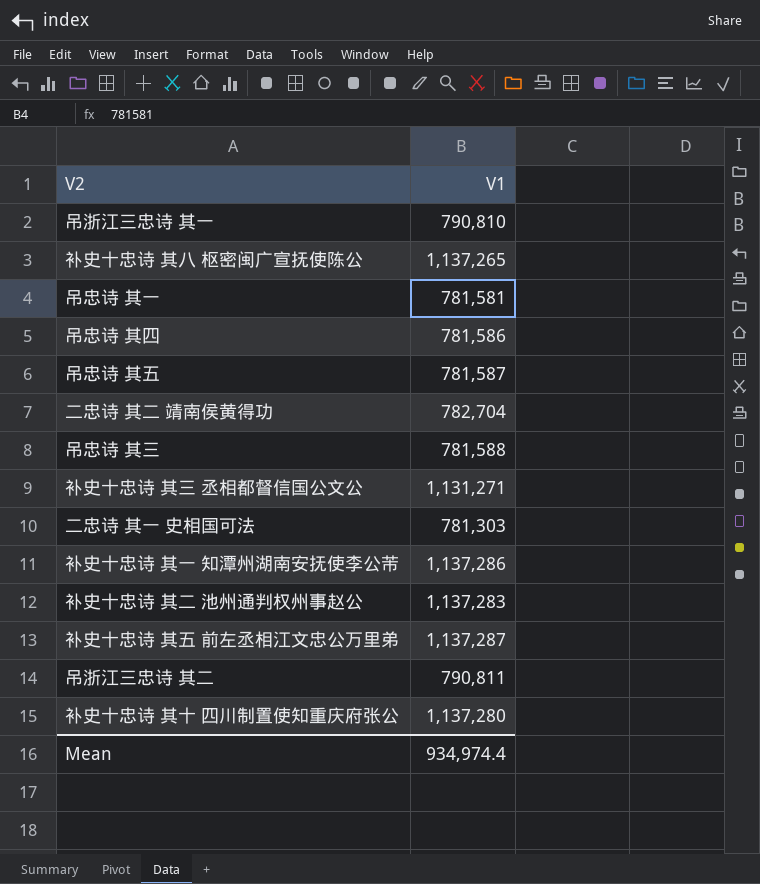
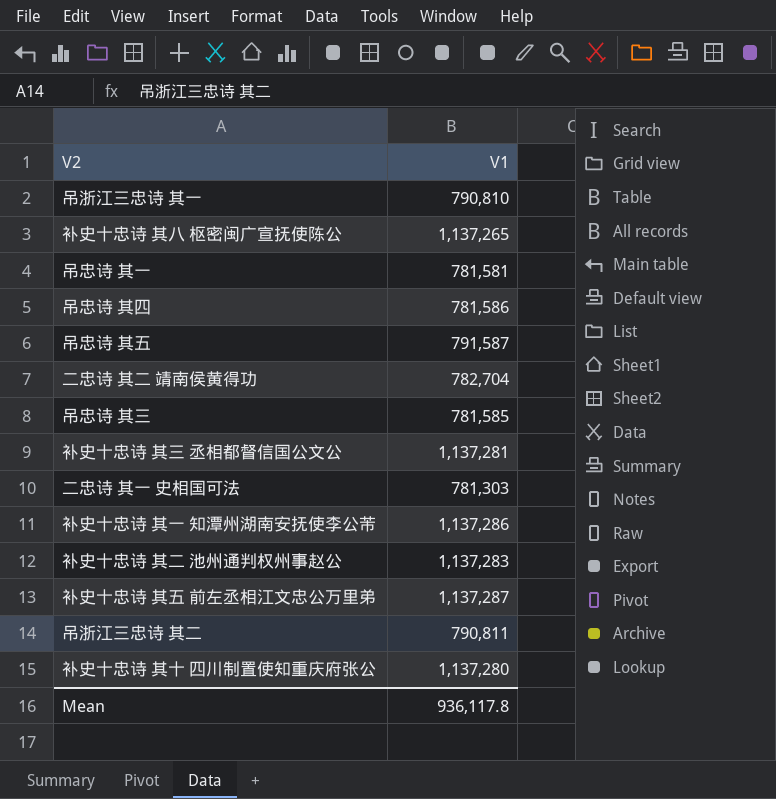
吊忠诗 其五 | V1: 781,587 -> 791,587
吊忠诗 其三 | V1: 781,588 -> 781,585
补史十忠诗 其三 丞相都督信国公文公 | V1: 1,131,271 -> 1,137,281
Mean | V1: 934,974.4 -> 936,117.8

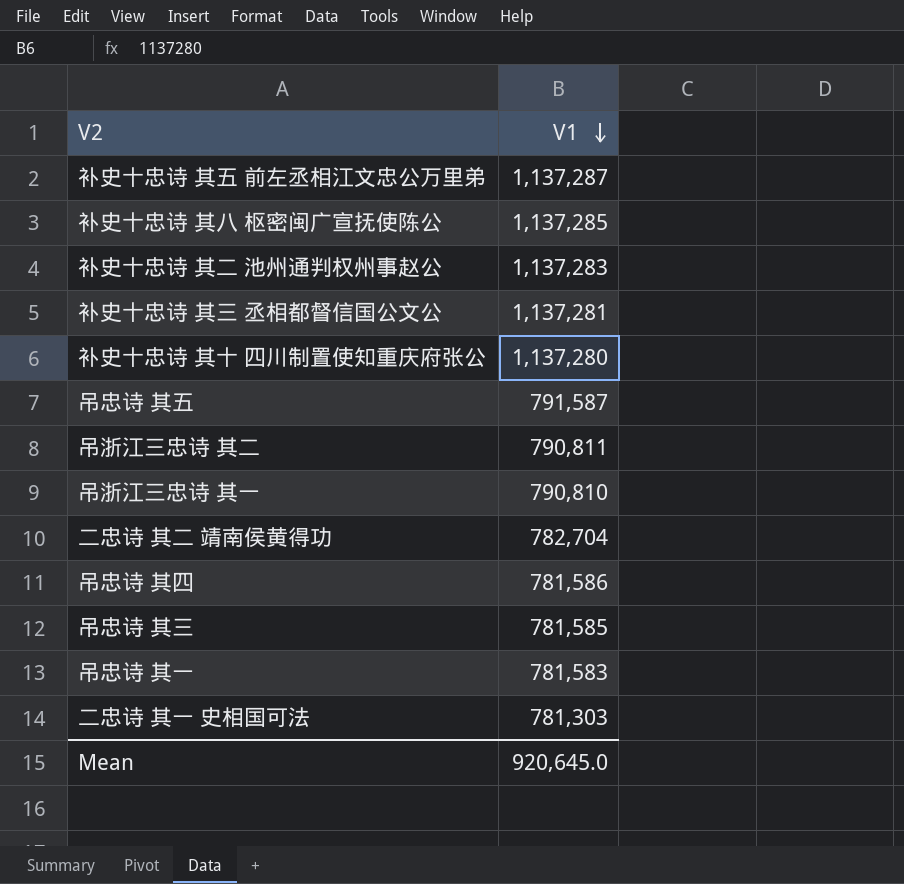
row order: none -> V1 descending
row 补史十忠诗 其一 知潭州湖南安抚使李公芾: 1,137,286 -> none
补史十忠诗 其八 枢密闽广宣抚使陈公 | V1: 1,137,265 -> 1,137,285
吊忠诗 其一 | V1: 781,581 -> 781,583
Mean | V1: 936,117.8 -> 920,645.0

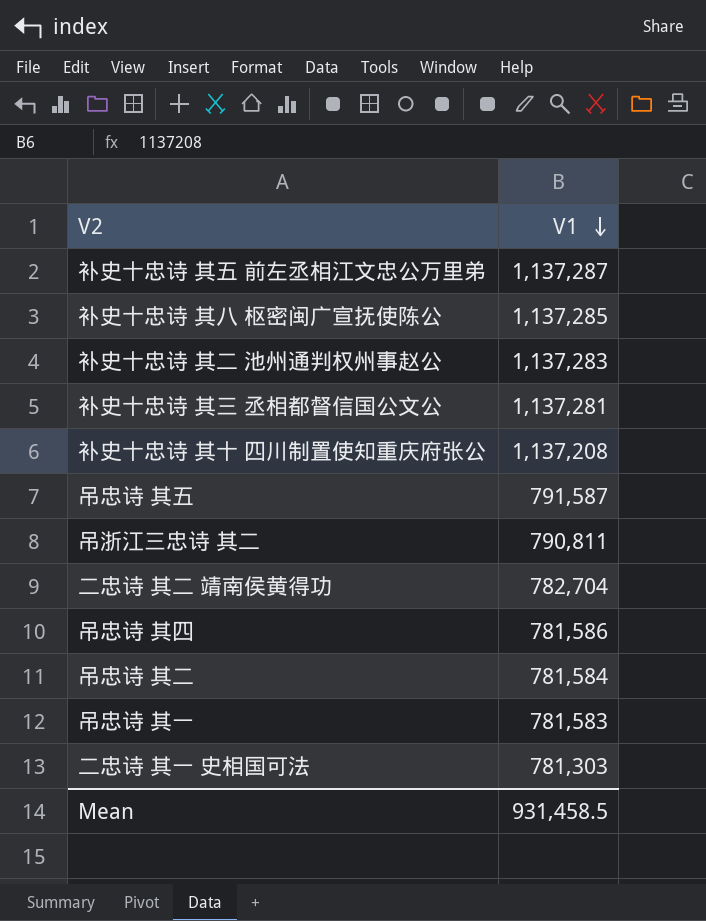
row 吊浙江三忠诗 其一: 790,810 -> none
row 吊忠诗 其三: 781,585 -> none
补史十忠诗 其十 四川制置使知重庆府张公 | V1: 1,137,280 -> 1,137,208
row 吊忠诗 其二: none -> 781,584
Mean | V1: 920,645.0 -> 931,458.5

